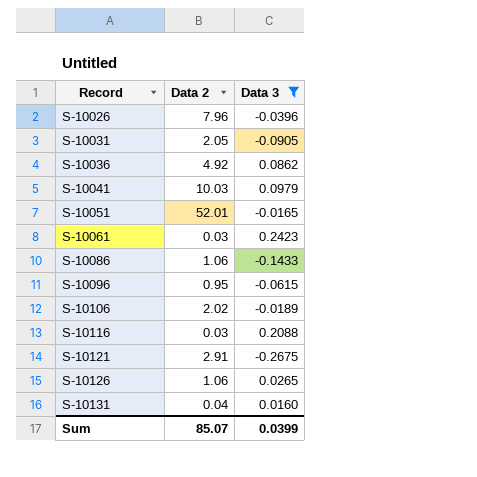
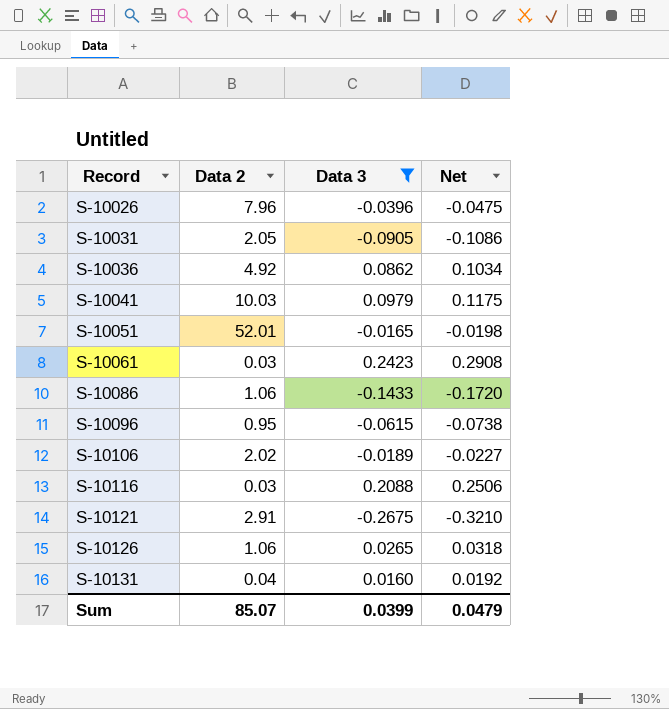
column Net | formula: none -> [Data 3] * 1.2

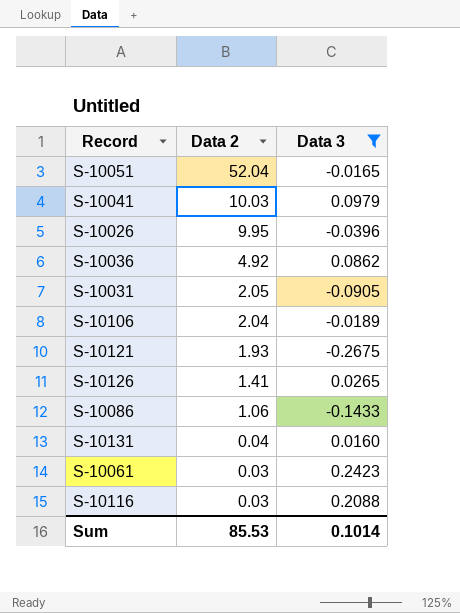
row order: Record ascending -> Data 2 descending
column Net | formula: [Data 3] * 1.2 -> none
row S-10096: 0.95 | -0.0615 | -0.0738 -> none
S-10051 | Data 2: 52.01 -> 52.04
S-10026 | Data 2: 7.96 -> 9.95
S-10106 | Data 2: 2.02 -> 2.04
S-10121 | Data 2: 2.91 -> 1.93
S-10126 | Data 2: 1.06 -> 1.41
Sum | Data 2: 85.07 -> 85.53
Sum | Data 3: 0.0399 -> 0.1014

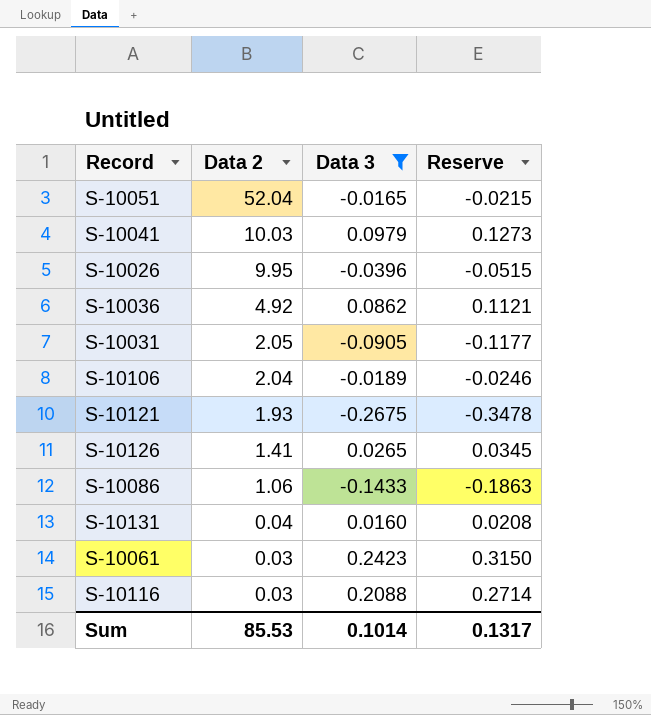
column Reserve | formula: none -> [Data 3] * 1.3

